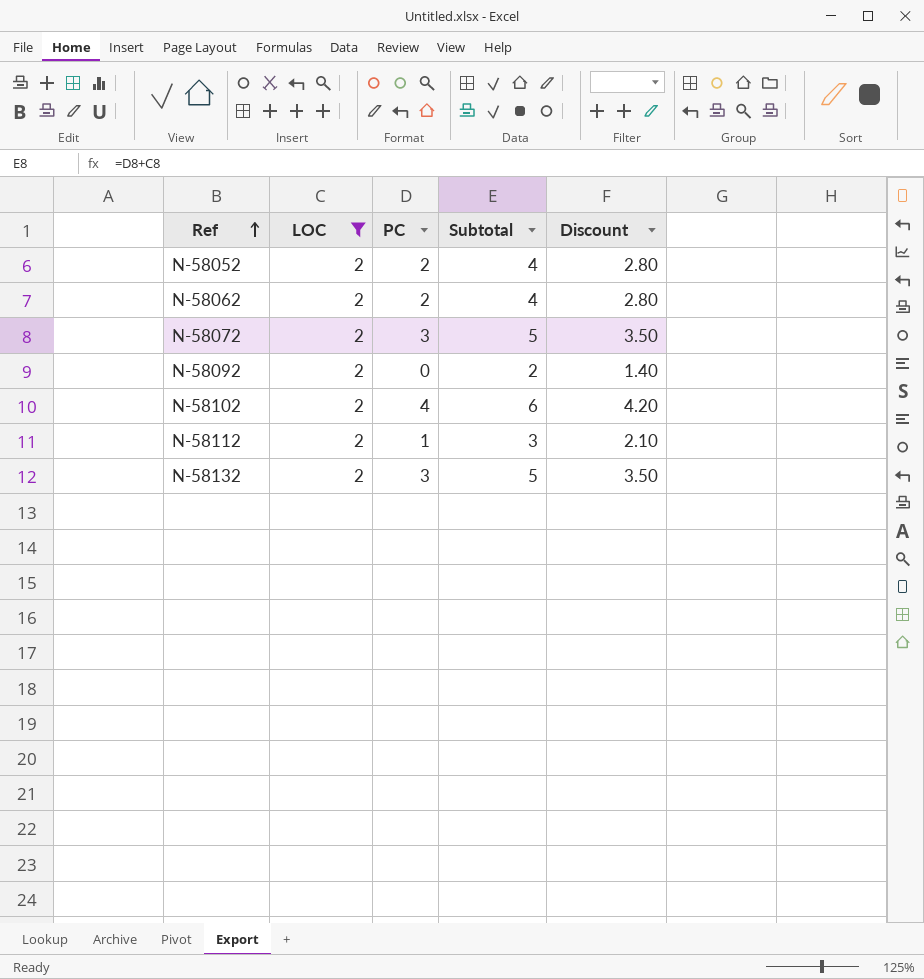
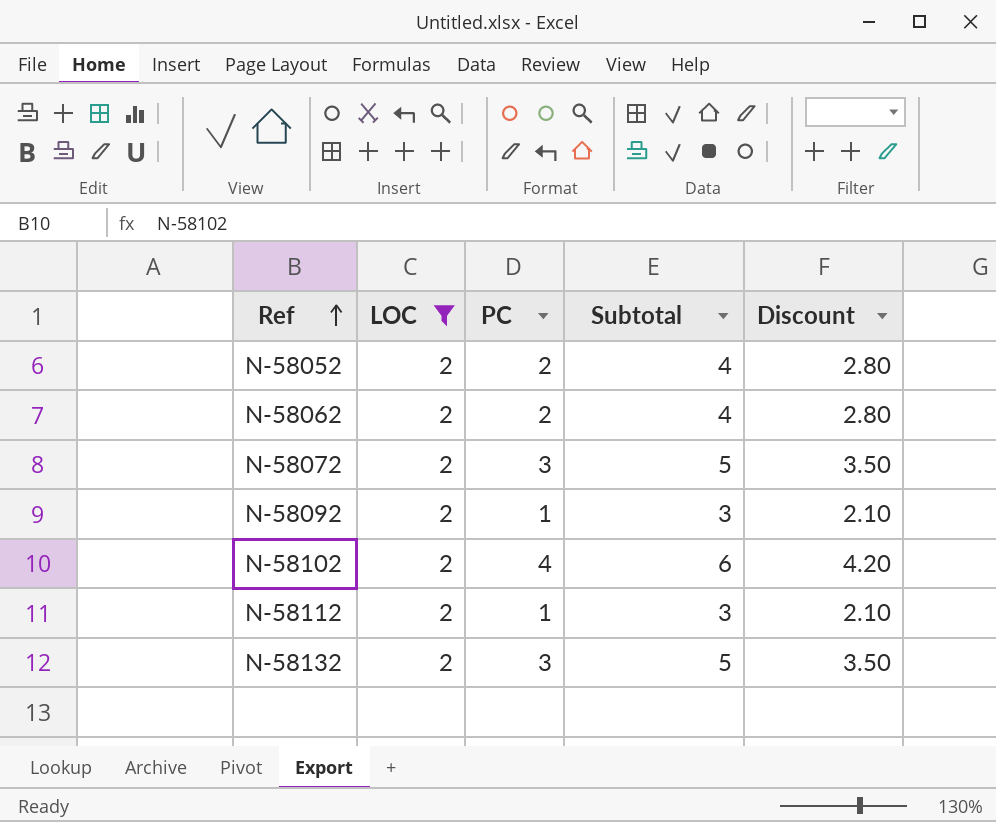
N-58092 | PC: 0 -> 1
N-58092 | Subtotal: 2 -> 3
N-58092 | Discount: 1.40 -> 2.10

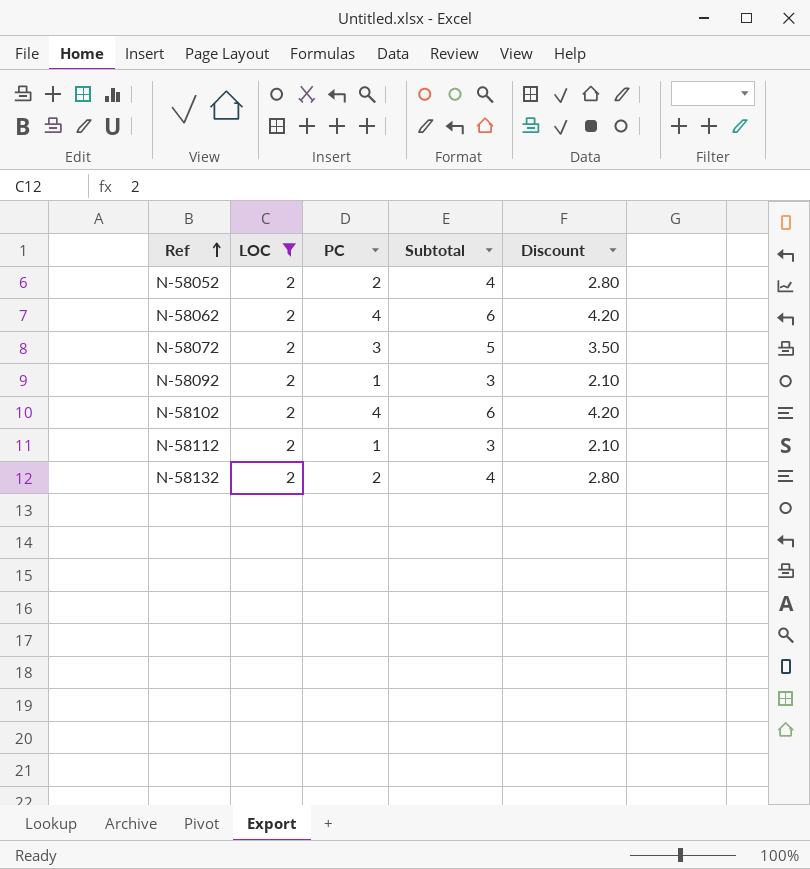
N-58062 | PC: 2 -> 4
N-58062 | Subtotal: 4 -> 6
N-58062 | Discount: 2.80 -> 4.20
N-58132 | PC: 3 -> 2
N-58132 | Subtotal: 5 -> 4
N-58132 | Discount: 3.50 -> 2.80

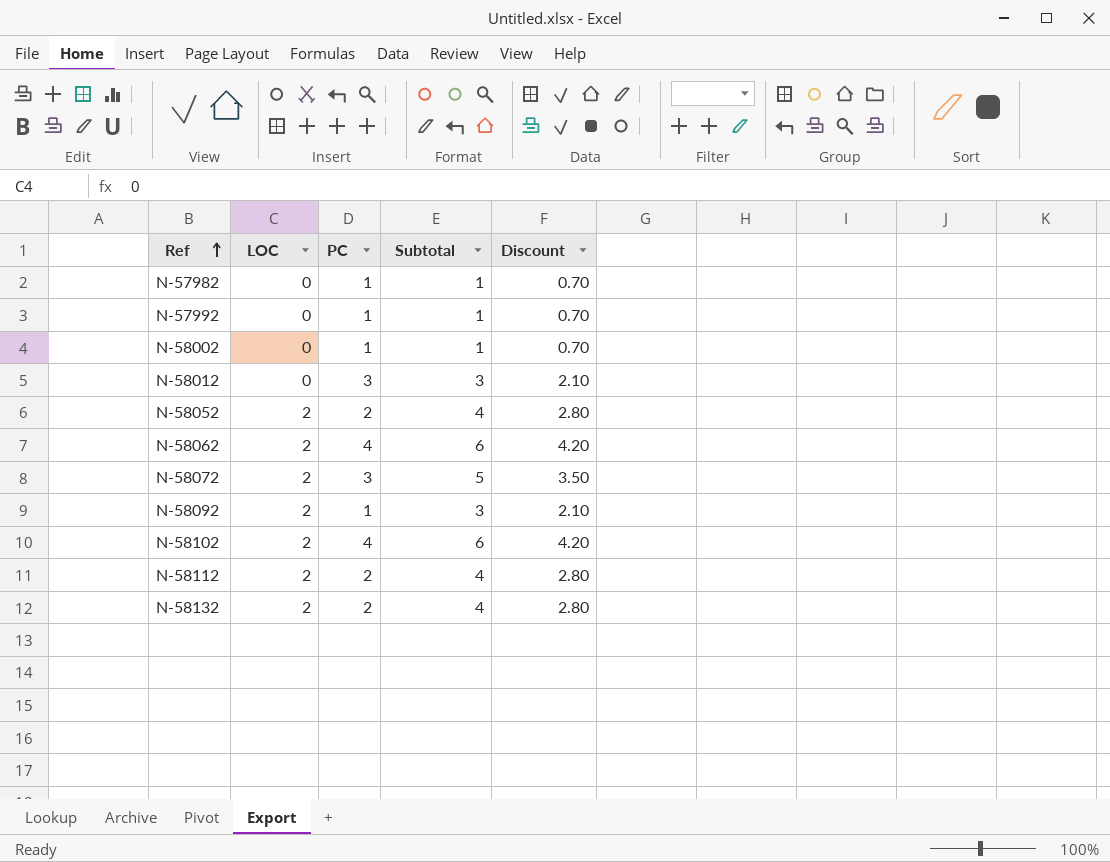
filter: LOC = 2 -> none
N-58112 | PC: 1 -> 2
N-58112 | Subtotal: 3 -> 4
N-58112 | Discount: 2.10 -> 2.80

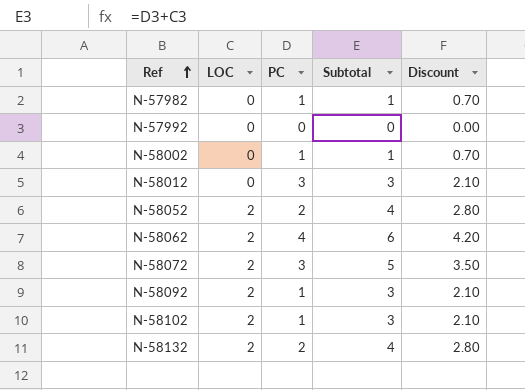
row N-58112: 2 | 2 | 4 | 2.80 -> none
N-57992 | PC: 1 -> 0
N-57992 | Subtotal: 1 -> 0
N-57992 | Discount: 0.70 -> 0.00
N-58102 | PC: 4 -> 1
N-58102 | Subtotal: 6 -> 3
N-58102 | Discount: 4.20 -> 2.10

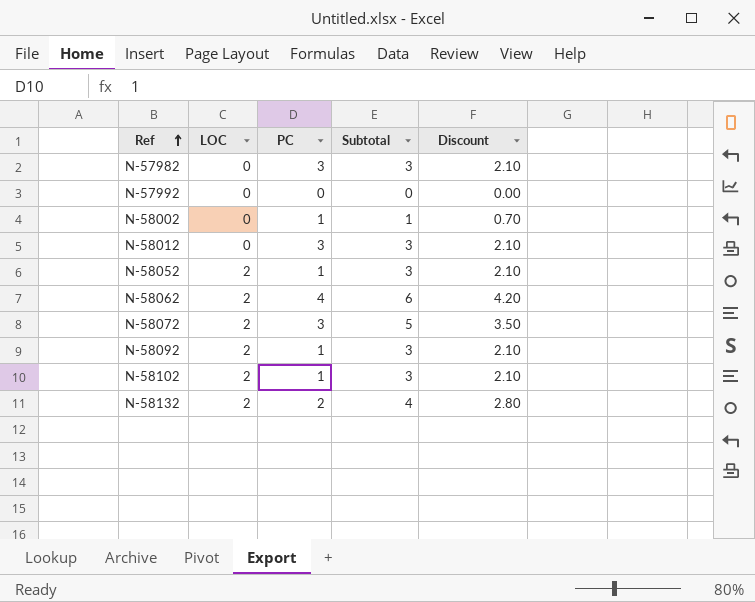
N-57982 | PC: 1 -> 3
N-57982 | Subtotal: 1 -> 3
N-57982 | Discount: 0.70 -> 2.10
N-58052 | PC: 2 -> 1
N-58052 | Subtotal: 4 -> 3
N-58052 | Discount: 2.80 -> 2.10

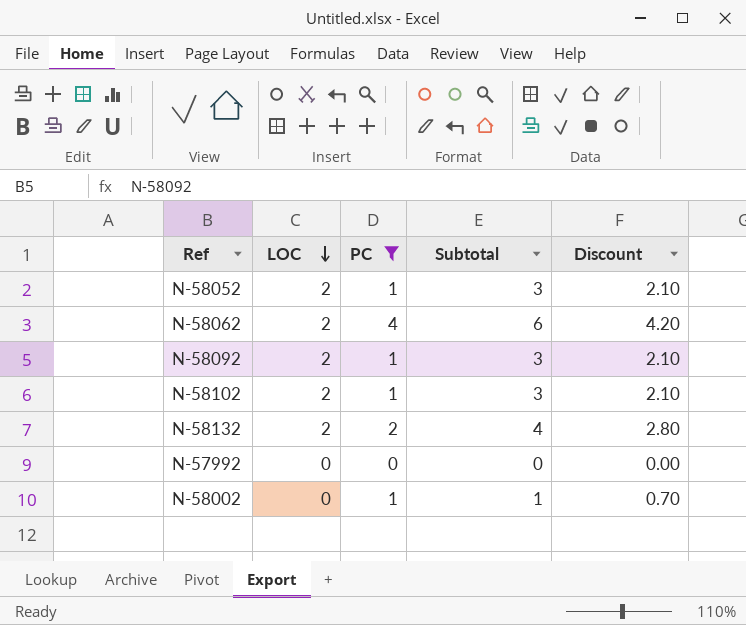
filter: none -> PC != 3
row order: Ref ascending -> LOC descending

